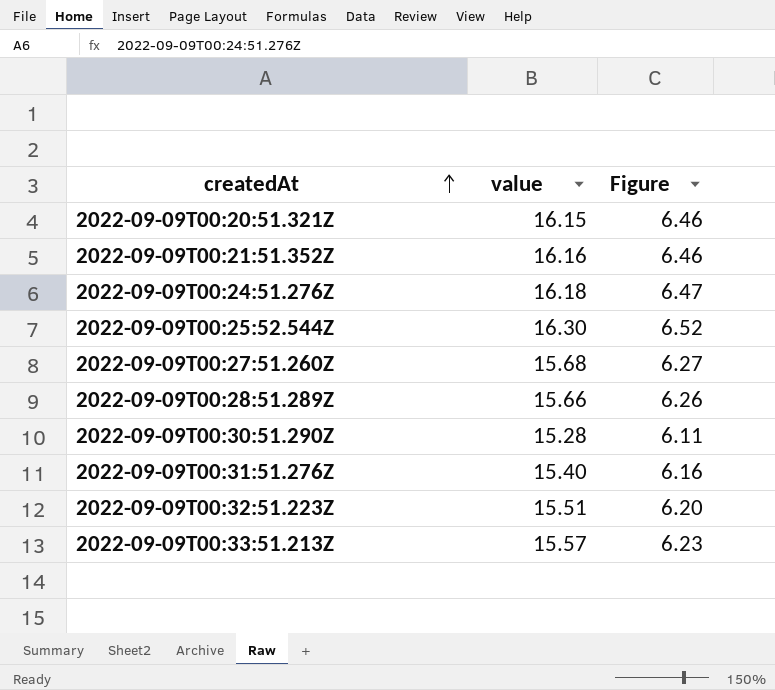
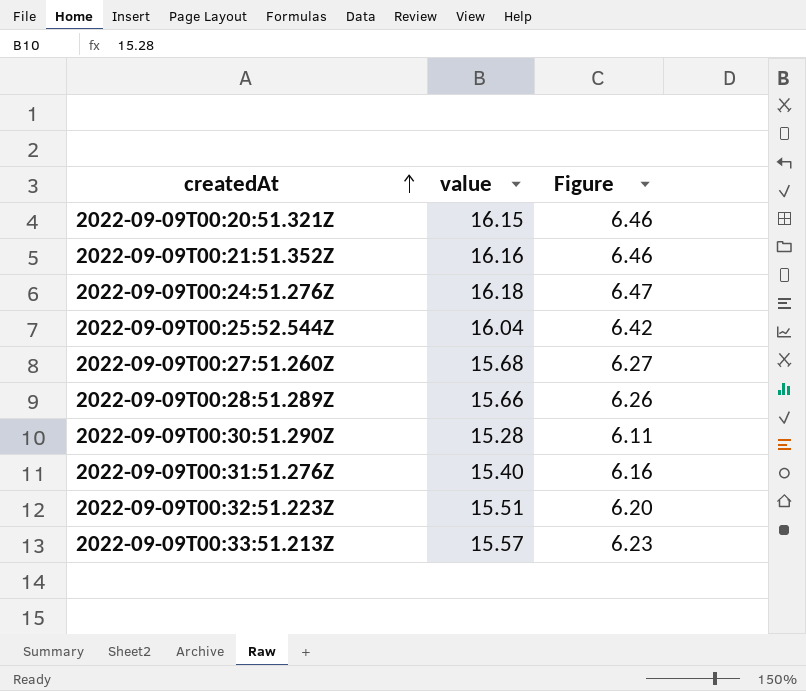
2022-09-09T00:25:52.544Z | value: 16.30 -> 16.04
2022-09-09T00:25:52.544Z | Figure: 6.52 -> 6.42

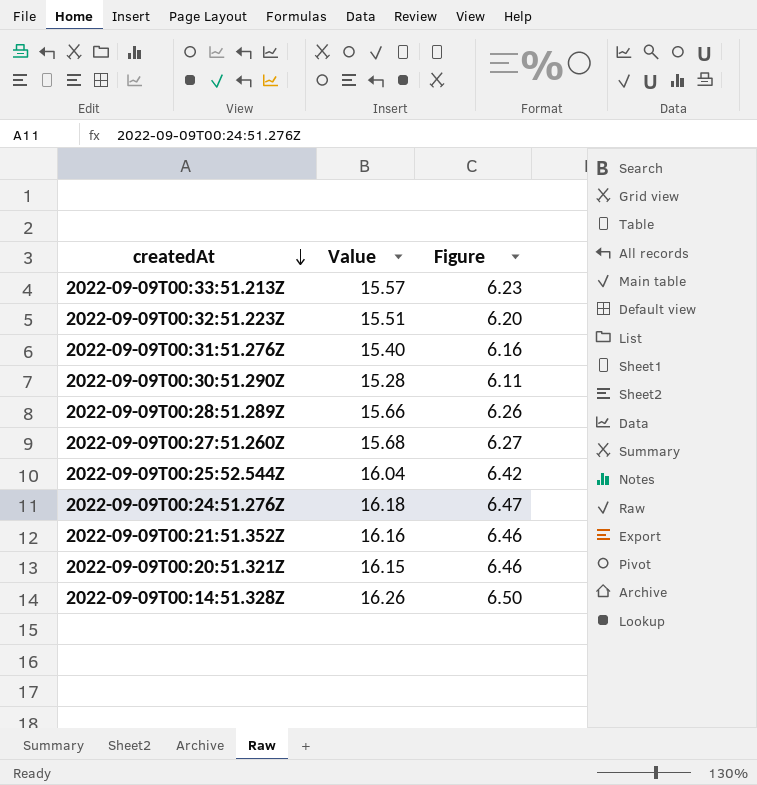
row order: createdAt ascending -> createdAt descending
column name: value -> Value
row 2022-09-09T00:14:51.328Z: none -> 16.26 | 6.50

